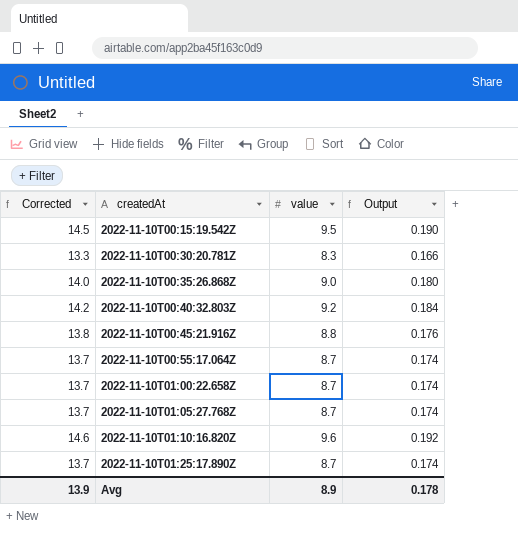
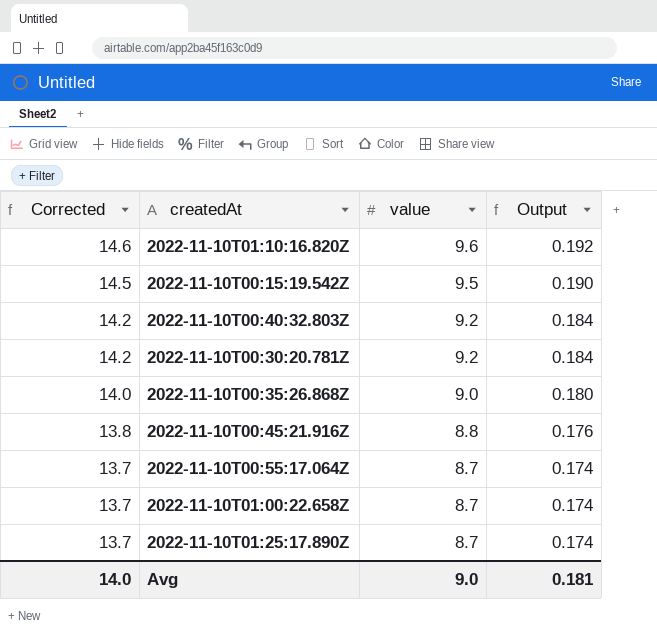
row order: createdAt ascending -> Corrected descending
row 2022-11-10T01:05:27.768Z: 13.7 | 8.7 | 0.174 -> none
2022-11-10T00:30:20.781Z | Corrected: 13.3 -> 14.2
2022-11-10T00:30:20.781Z | value: 8.3 -> 9.2
2022-11-10T00:30:20.781Z | Output: 0.166 -> 0.184
Avg | Corrected: 13.9 -> 14.0
Avg | value: 8.9 -> 9.0
Avg | Output: 0.178 -> 0.181

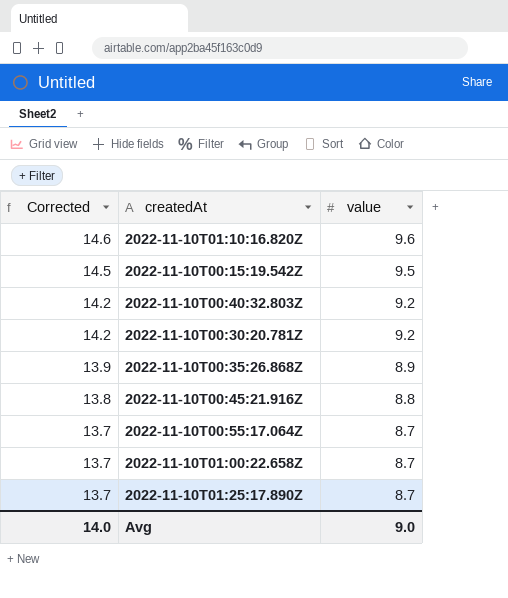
column Output | formula: [value] * 0.02 -> none
2022-11-10T00:35:26.868Z | Corrected: 14.0 -> 13.9
2022-11-10T00:35:26.868Z | value: 9.0 -> 8.9

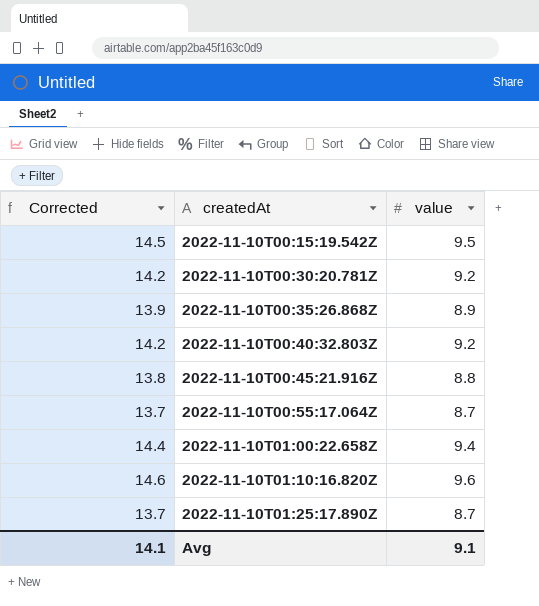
row order: Corrected descending -> createdAt ascending
2022-11-10T01:00:22.658Z | Corrected: 13.7 -> 14.4
2022-11-10T01:00:22.658Z | value: 8.7 -> 9.4
Avg | Corrected: 14.0 -> 14.1
Avg | value: 9.0 -> 9.1

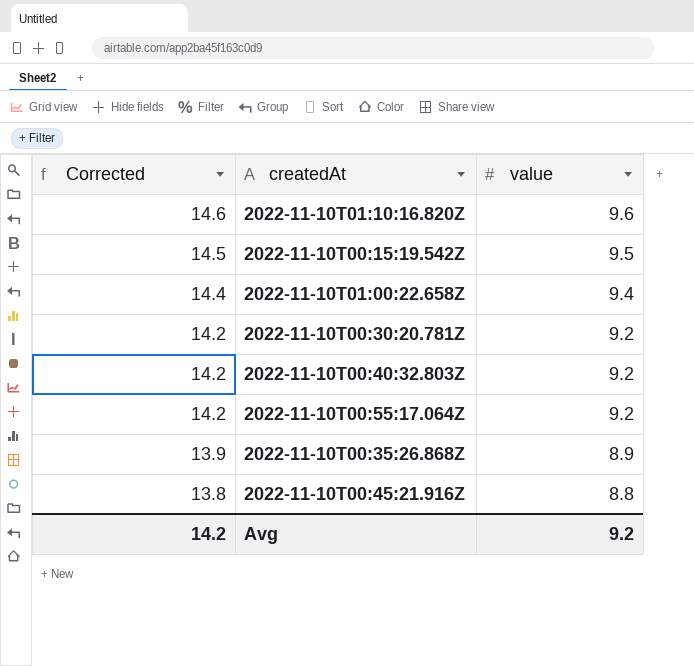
row order: createdAt ascending -> Corrected descending
row 2022-11-10T01:25:17.890Z: 13.7 | 8.7 -> none
2022-11-10T00:55:17.064Z | Corrected: 13.7 -> 14.2
2022-11-10T00:55:17.064Z | value: 8.7 -> 9.2
Avg | Corrected: 14.1 -> 14.2
Avg | value: 9.1 -> 9.2

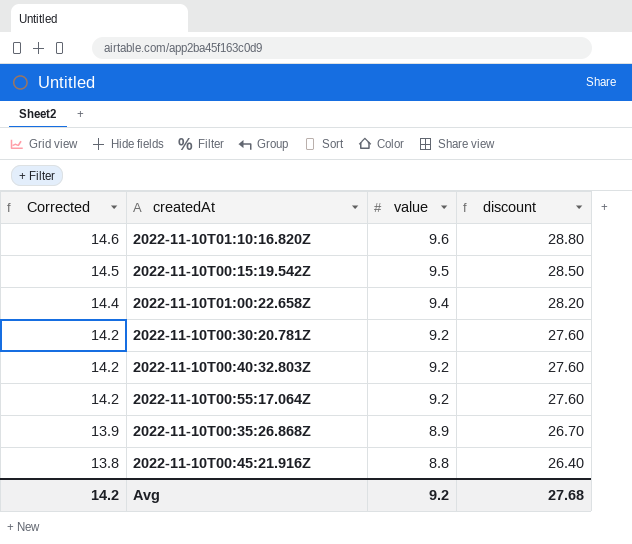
column discount | formula: none -> [value] * 3

